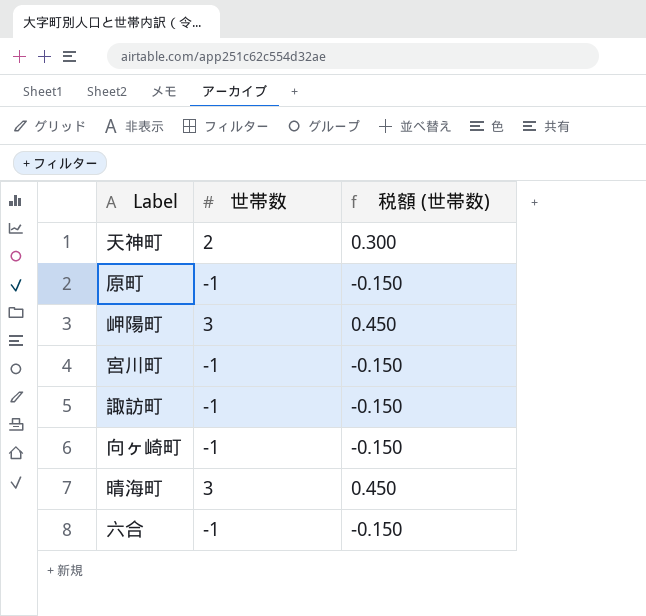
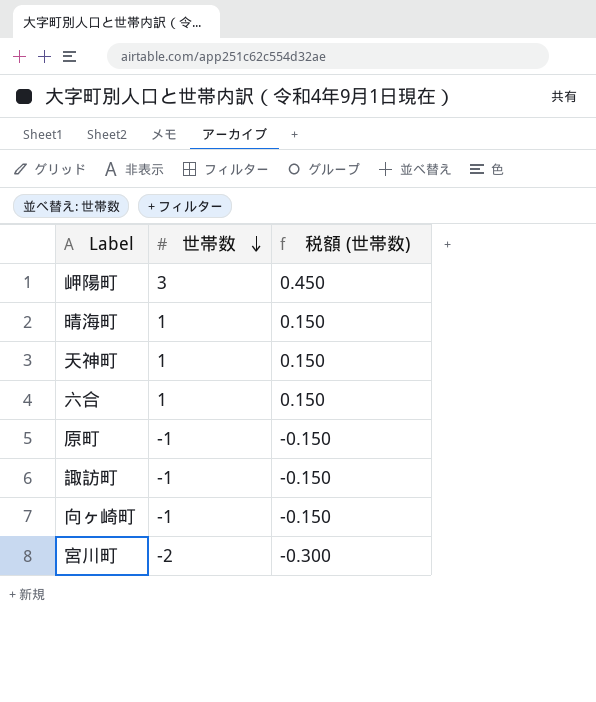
row order: none -> 世帯数 descending
晴海町 | 世帯数: 3 -> 1
晴海町 | 税額 (世帯数): 0.450 -> 0.150
天神町 | 世帯数: 2 -> 1
天神町 | 税額 (世帯数): 0.300 -> 0.150
六合 | 世帯数: -1 -> 1
六合 | 税額 (世帯数): -0.150 -> 0.150
宮川町 | 世帯数: -1 -> -2
宮川町 | 税額 (世帯数): -0.150 -> -0.300

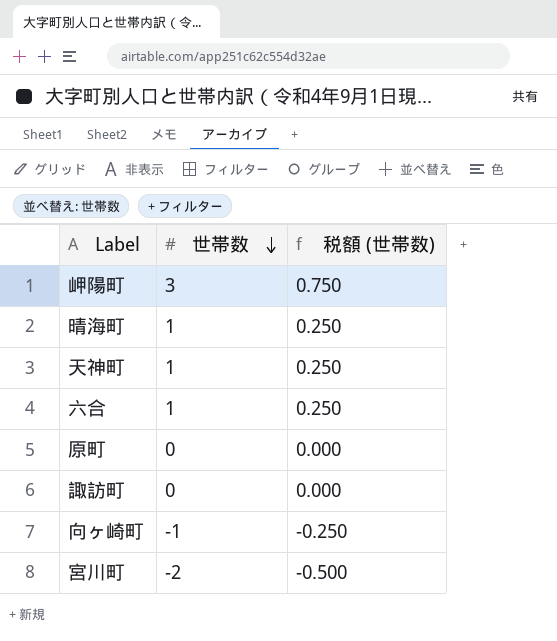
column 税額 (世帯数) | formula: [世帯数] * 0.15 -> [世帯数] * 0.25
原町 | 世帯数: -1 -> 0
諏訪町 | 世帯数: -1 -> 0

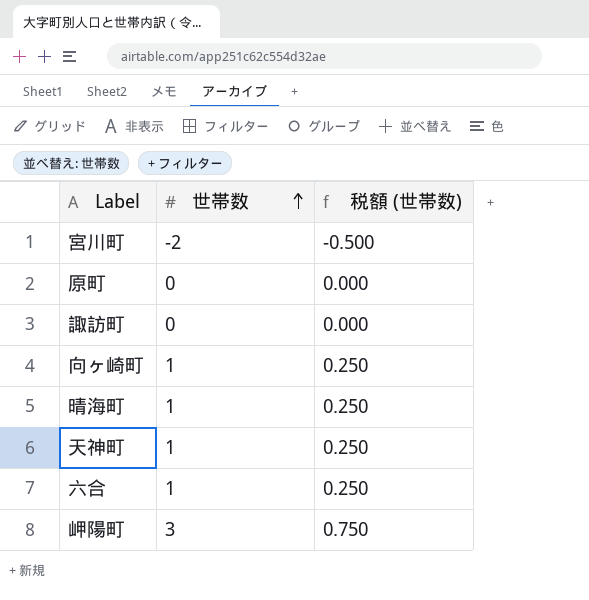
row order: 世帯数 descending -> 世帯数 ascending
向ヶ崎町 | 世帯数: -1 -> 1
向ヶ崎町 | 税額 (世帯数): -0.250 -> 0.250

